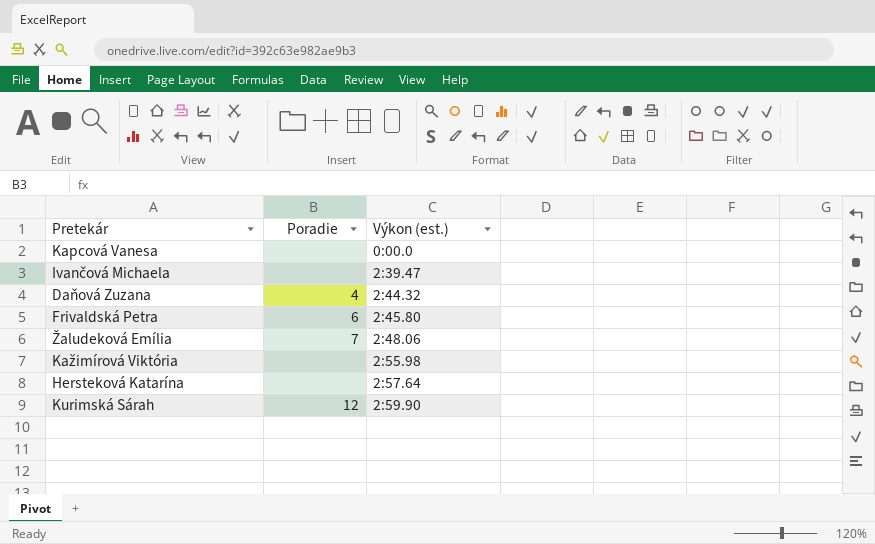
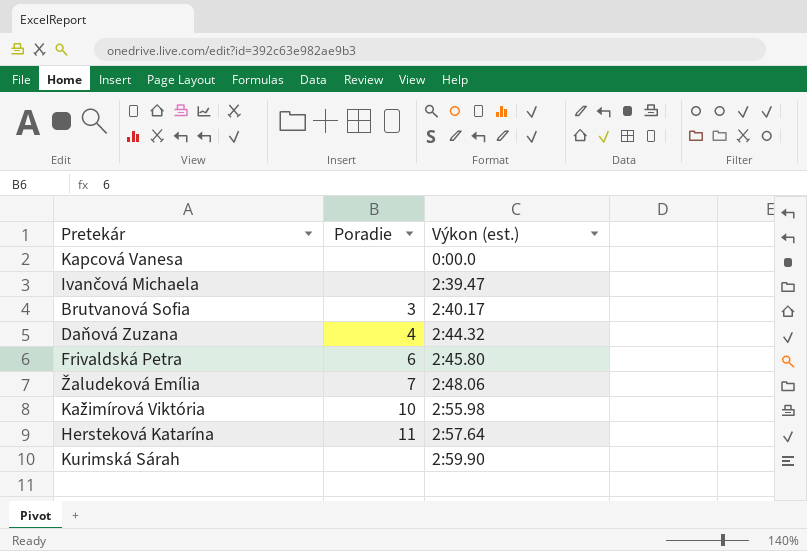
row Brutvanová Sofia: none -> 3 | 2:40.17
Kažimírová Viktória | Poradie: none -> 10
Hersteková Katarína | Poradie: none -> 11
Kurimská Sárah | Poradie: 12 -> none

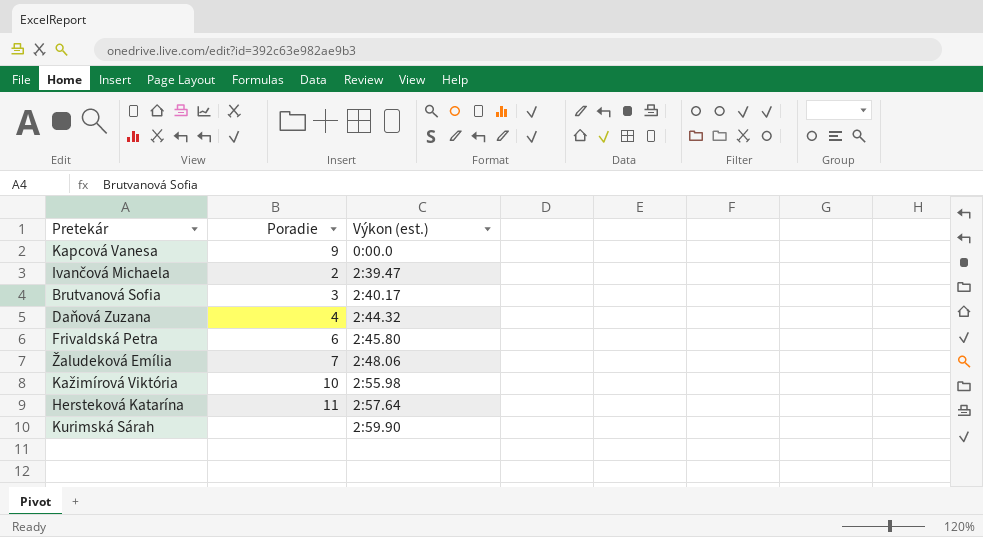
Kapcová Vanesa | Poradie: none -> 9
Ivančová Michaela | Poradie: none -> 2

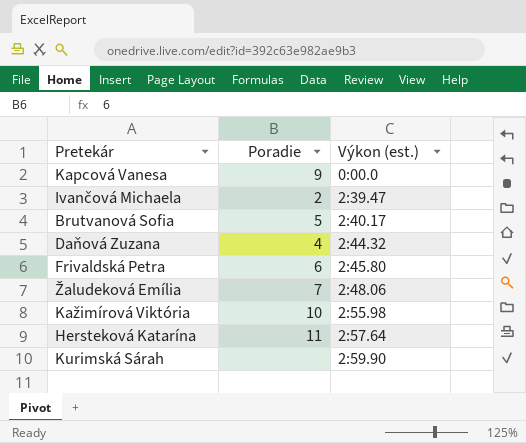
Brutvanová Sofia | Poradie: 3 -> 5

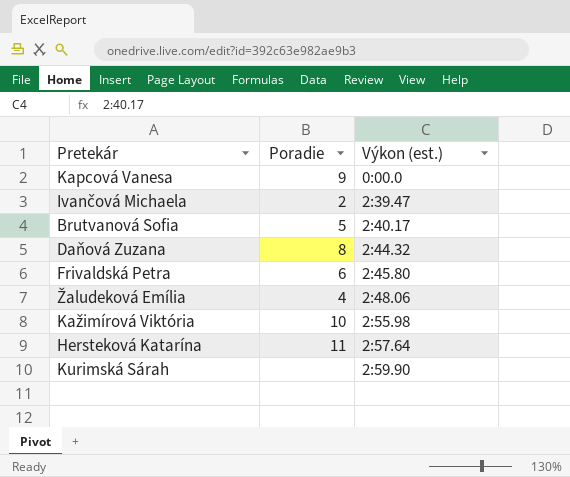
Daňová Zuzana | Poradie: 4 -> 8
Žaludeková Emília | Poradie: 7 -> 4

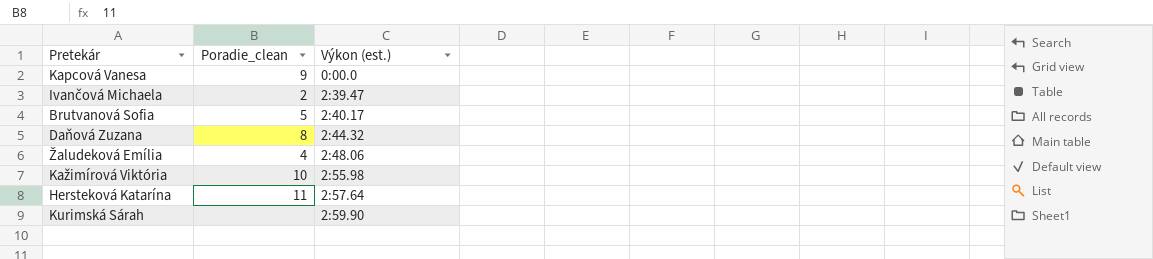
column name: Poradie -> Poradie_clean
row Frivaldská Petra: 6 | 2:45.80 -> none

